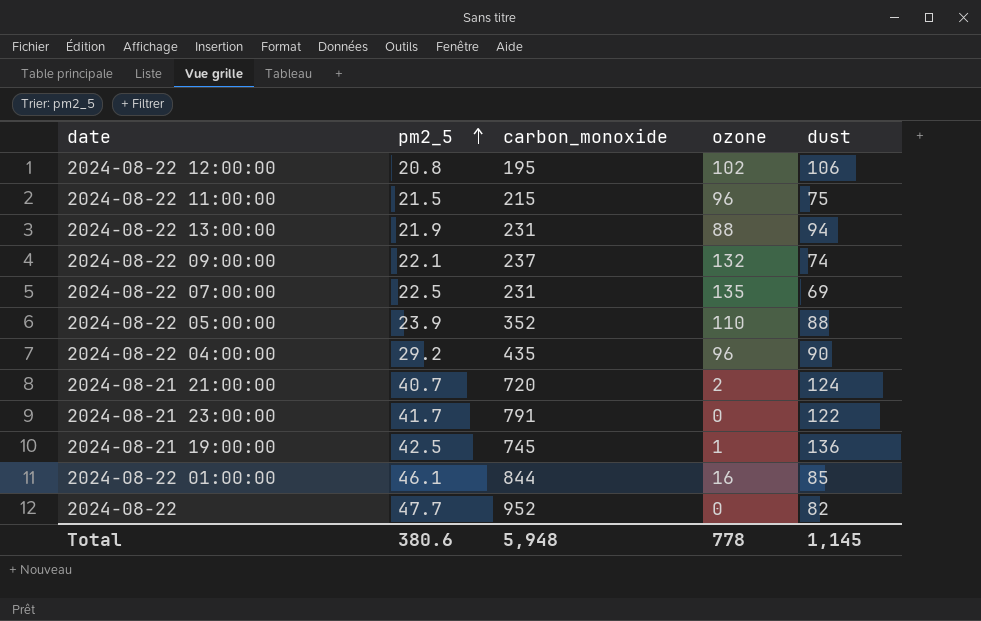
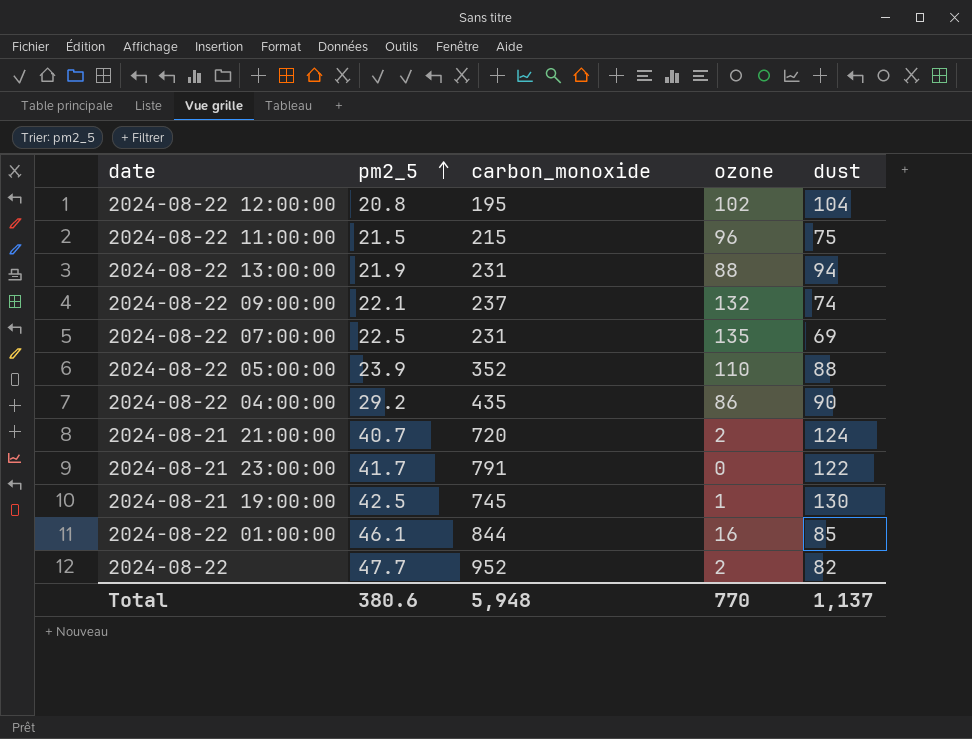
2024-08-22 12:00:00 | dust: 106 -> 104
2024-08-22 04:00:00 | ozone: 96 -> 86
2024-08-21 19:00:00 | dust: 136 -> 130
2024-08-22 | ozone: 0 -> 2
Total | ozone: 778 -> 770
Total | dust: 1,145 -> 1,137

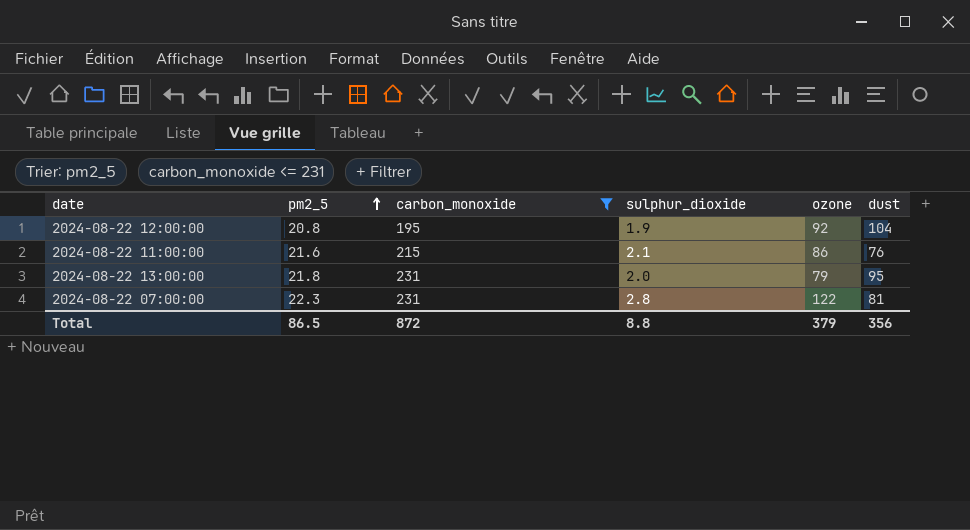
filter: none -> carbon_monoxide <= 231
column sulphur_dioxide | position: none -> 4
2024-08-22 12:00:00 | ozone: 102 -> 92
2024-08-22 11:00:00 | pm2_5: 21.5 -> 21.6
2024-08-22 11:00:00 | ozone: 96 -> 86
2024-08-22 11:00:00 | dust: 75 -> 76
2024-08-22 13:00:00 | pm2_5: 21.9 -> 21.8
2024-08-22 13:00:00 | ozone: 88 -> 79
2024-08-22 13:00:00 | dust: 94 -> 95
2024-08-22 07:00:00 | pm2_5: 22.5 -> 22.3
2024-08-22 07:00:00 | ozone: 135 -> 122
2024-08-22 07:00:00 | dust: 69 -> 81
Total | pm2_5: 380.6 -> 86.5
Total | carbon_monoxide: 5,948 -> 872
Total | ozone: 770 -> 379
Total | dust: 1,137 -> 356

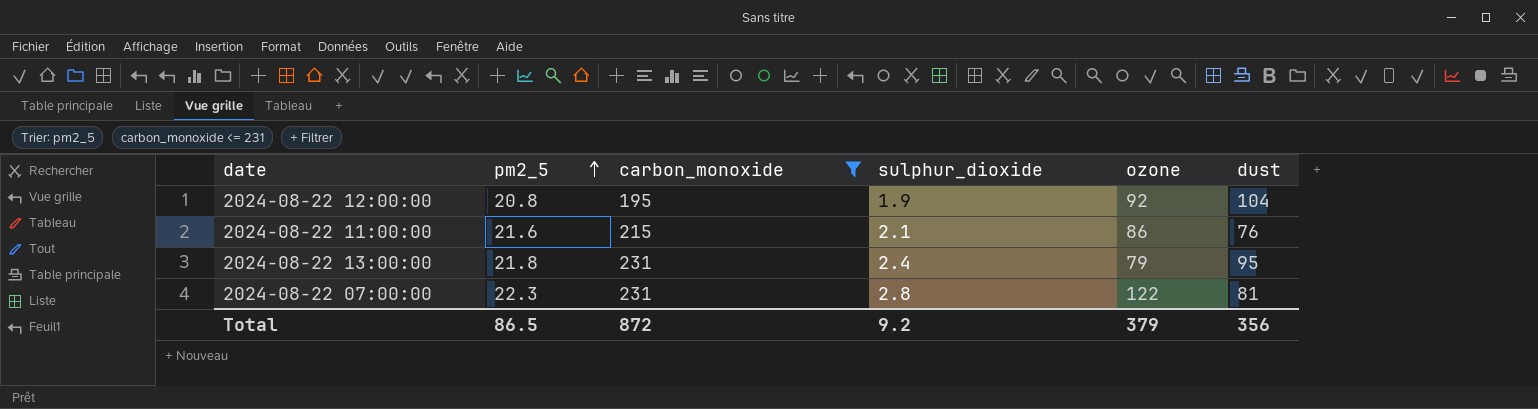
2024-08-22 13:00:00 | sulphur_dioxide: 2.0 -> 2.4
Total | sulphur_dioxide: 8.8 -> 9.2

